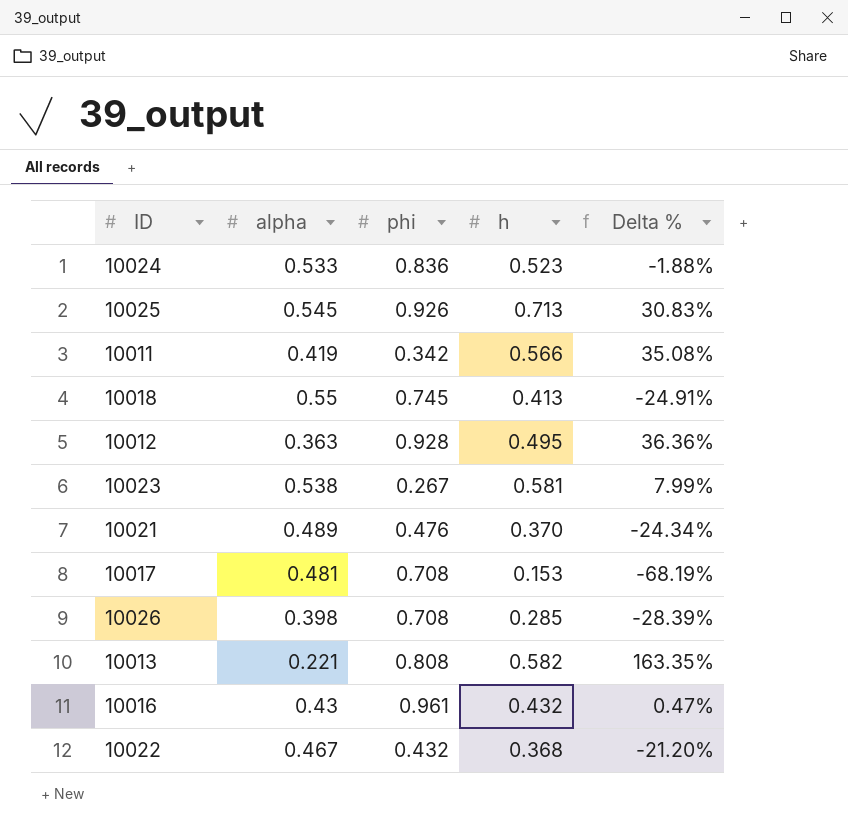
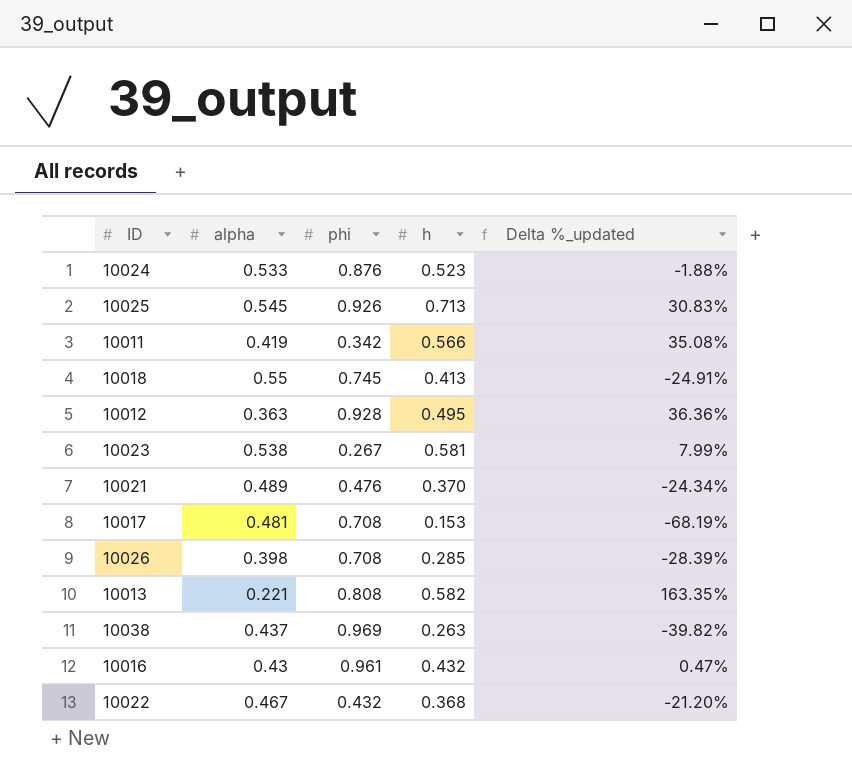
column name: Delta % -> Delta %_updated
10024 | phi: 0.836 -> 0.876
row 10038: none -> 0.437 | 0.969 | 0.263 | -39.82%

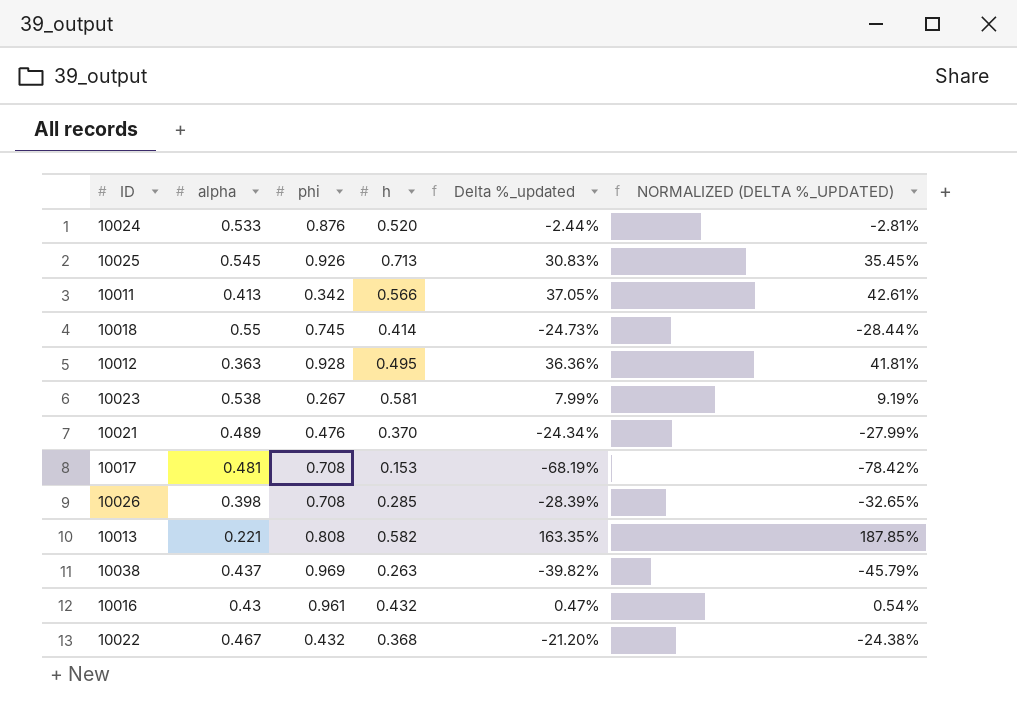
column NORMALIZED (DELTA %_UPDATED) | formula: none -> [Delta %_updated] * 1.15
10024 | h: 0.523 -> 0.520
10024 | Delta %_updated: -1.88% -> -2.44%
10011 | alpha: 0.419 -> 0.413
10011 | Delta %_updated: 35.08% -> 37.05%
10018 | h: 0.413 -> 0.414
10018 | Delta %_updated: -24.91% -> -24.73%

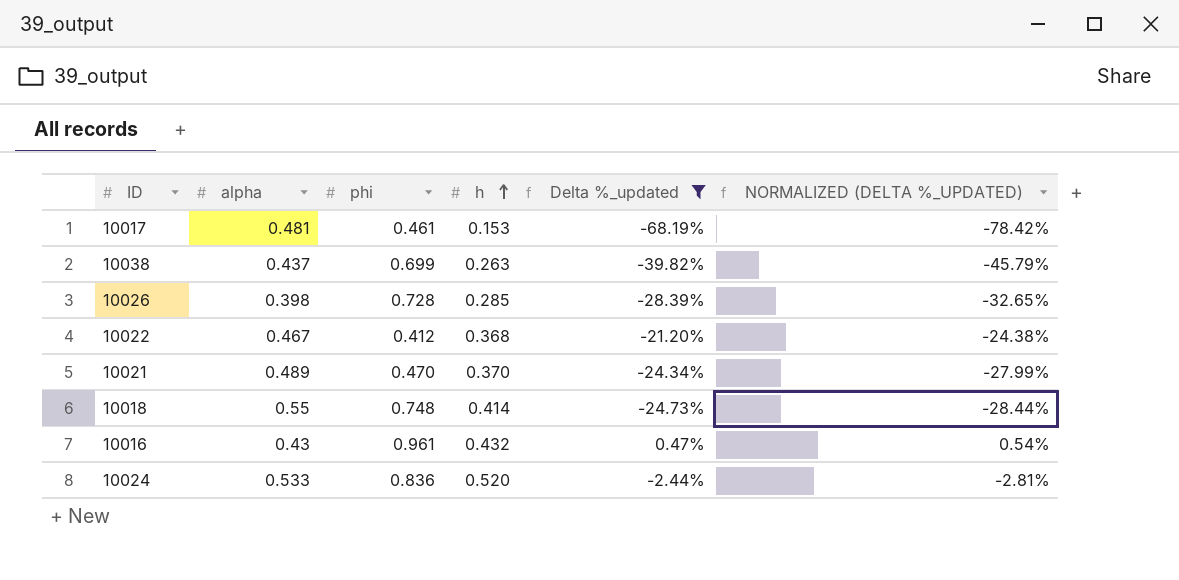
filter: none -> Delta %_updated <= 0.47%
row order: none -> h ascending
10017 | phi: 0.708 -> 0.461
10038 | phi: 0.969 -> 0.699
10026 | phi: 0.708 -> 0.728
10022 | phi: 0.432 -> 0.412
10021 | phi: 0.476 -> 0.470
10018 | phi: 0.745 -> 0.748
10024 | phi: 0.876 -> 0.836

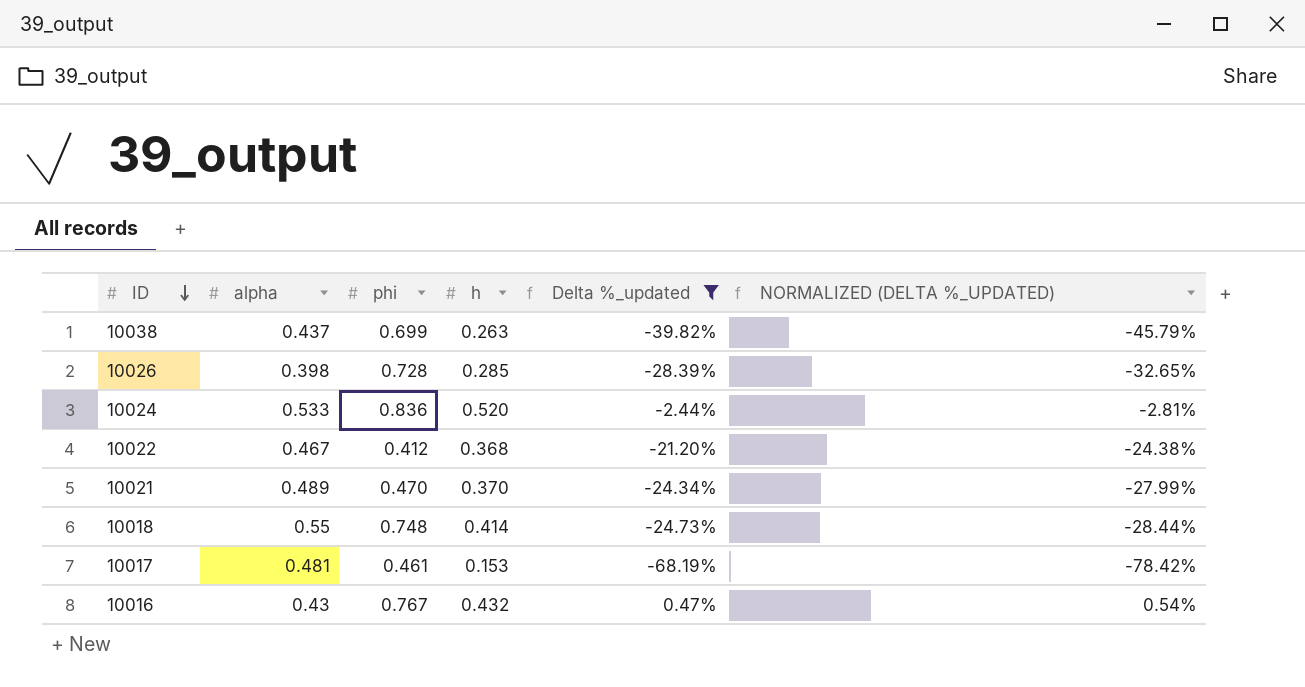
row order: h ascending -> ID descending
10016 | phi: 0.961 -> 0.767

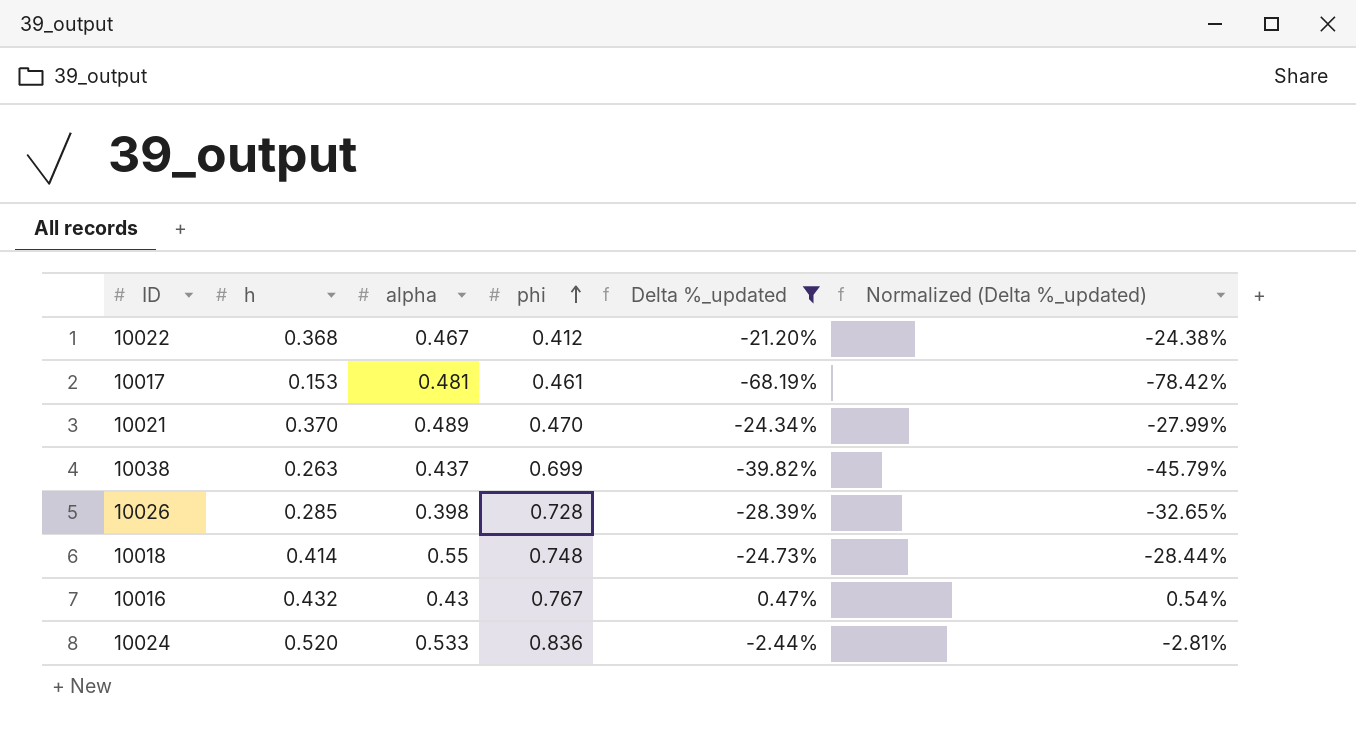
row order: ID descending -> phi ascending
column h | position: 4 -> 2
column name: NORMALIZED (DELTA %_UPDATED) -> Normalized (Delta %_updated)

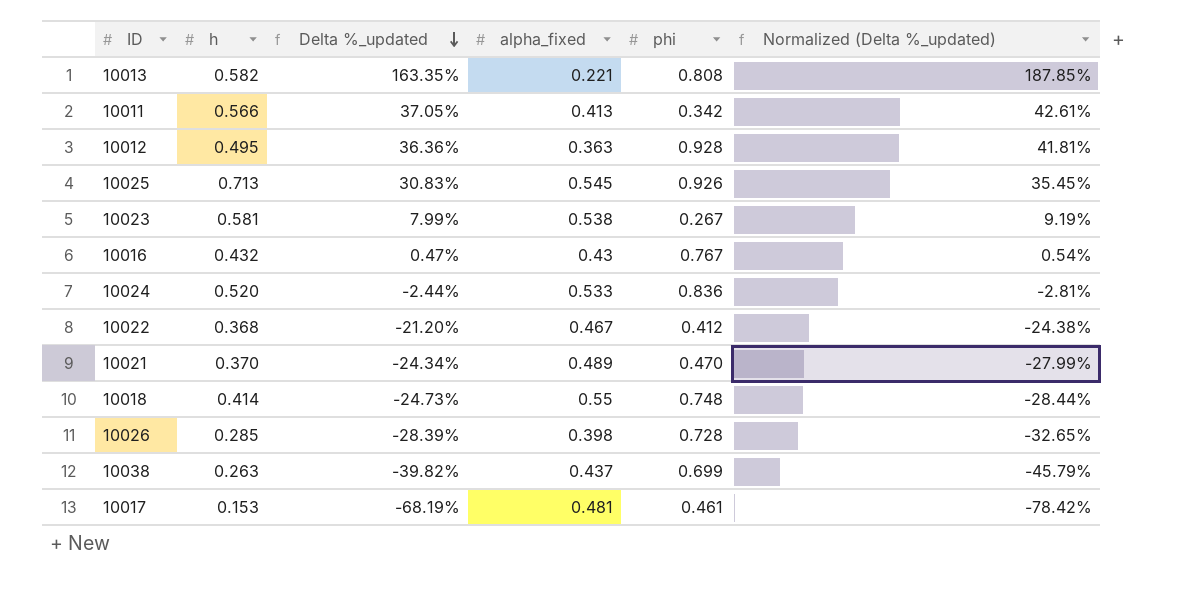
filter: Delta %_updated <= 0.47% -> none
row order: phi ascending -> Delta %_updated descending
column Delta %_updated | position: 5 -> 3
column name: alpha -> alpha_fixed

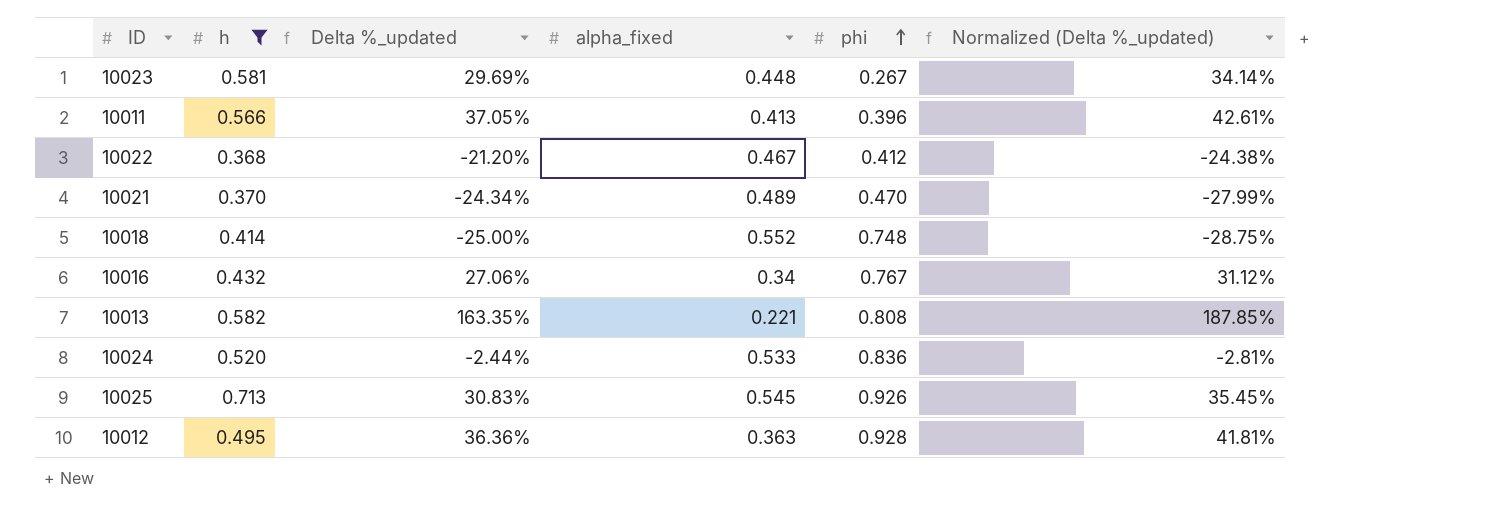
filter: none -> h >= 0.368
row order: Delta %_updated descending -> phi ascending
10023 | Delta %_updated: 7.99% -> 29.69%
10023 | alpha_fixed: 0.538 -> 0.448
10023 | Normalized (Delta %_updated): 9.19% -> 34.14%
10011 | phi: 0.342 -> 0.396
10018 | Delta %_updated: -24.73% -> -25.00%
10018 | alpha_fixed: 0.55 -> 0.552
10018 | Normalized (Delta %_updated): -28.44% -> -28.75%
10016 | Delta %_updated: 0.47% -> 27.06%
10016 | alpha_fixed: 0.43 -> 0.34
10016 | Normalized (Delta %_updated): 0.54% -> 31.12%

